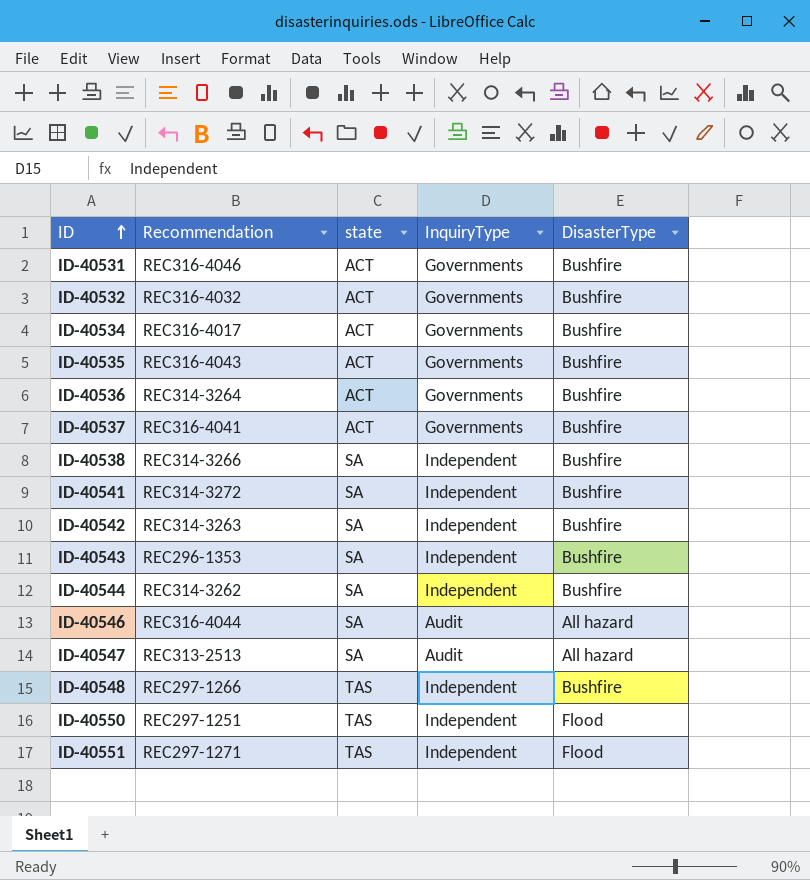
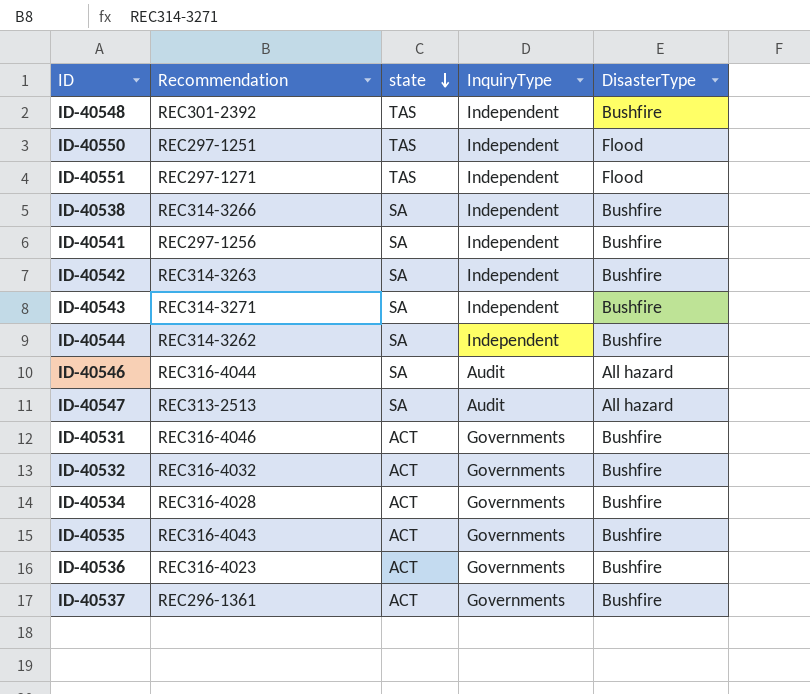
row order: ID ascending -> state descending
ID-40548 | Recommendation: REC297-1266 -> REC301-2392
ID-40541 | Recommendation: REC314-3272 -> REC297-1256
ID-40543 | Recommendation: REC296-1353 -> REC314-3271
ID-40534 | Recommendation: REC316-4017 -> REC316-4028
ID-40536 | Recommendation: REC314-3264 -> REC316-4023
ID-40537 | Recommendation: REC316-4041 -> REC296-1361

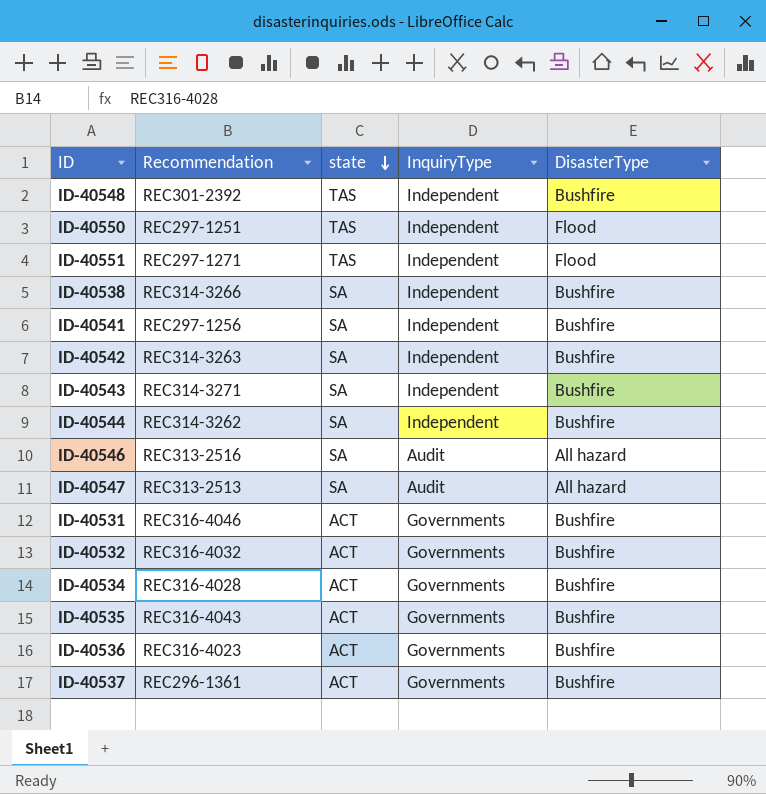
ID-40546 | Recommendation: REC316-4044 -> REC313-2516

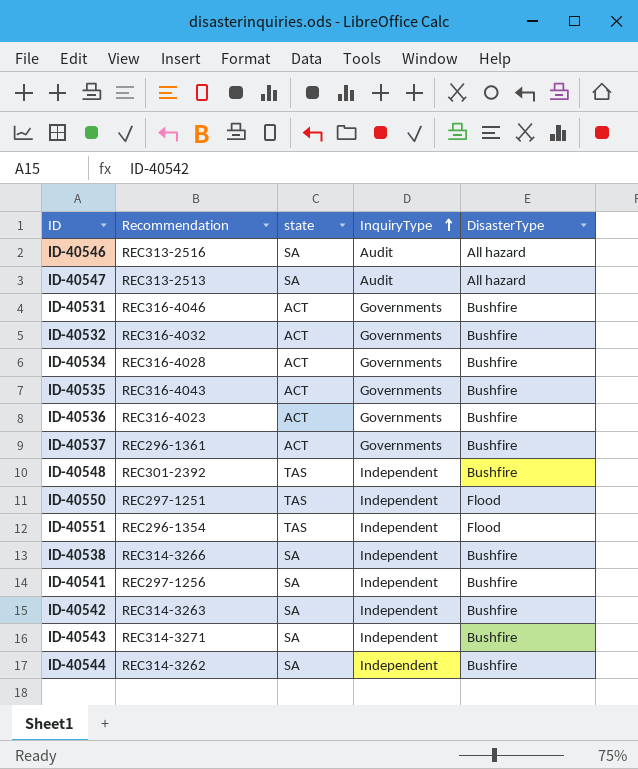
row order: state descending -> InquiryType ascending
ID-40551 | Recommendation: REC297-1271 -> REC296-1354

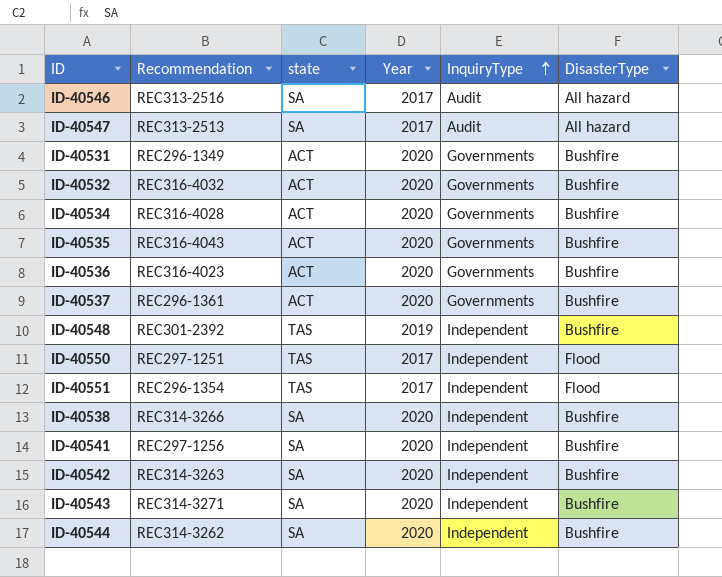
column Year | position: none -> 4
ID-40531 | Recommendation: REC316-4046 -> REC296-1349

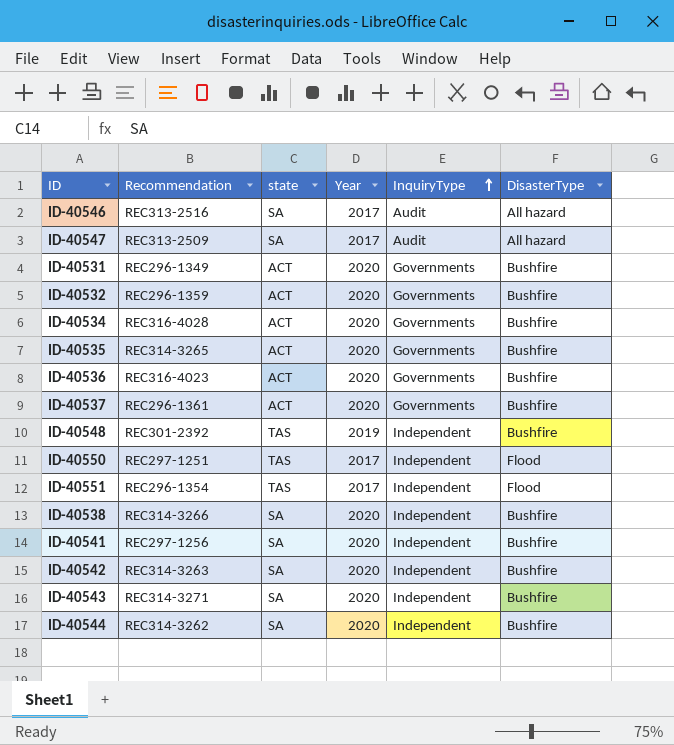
ID-40547 | Recommendation: REC313-2513 -> REC313-2509
ID-40532 | Recommendation: REC316-4032 -> REC296-1359
ID-40535 | Recommendation: REC316-4043 -> REC314-3265

